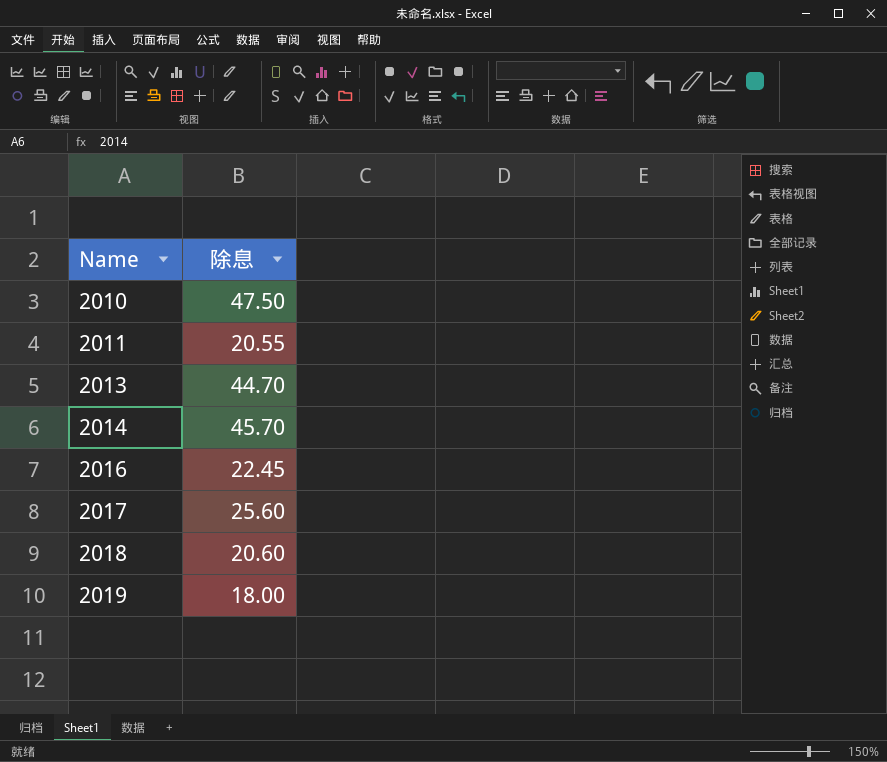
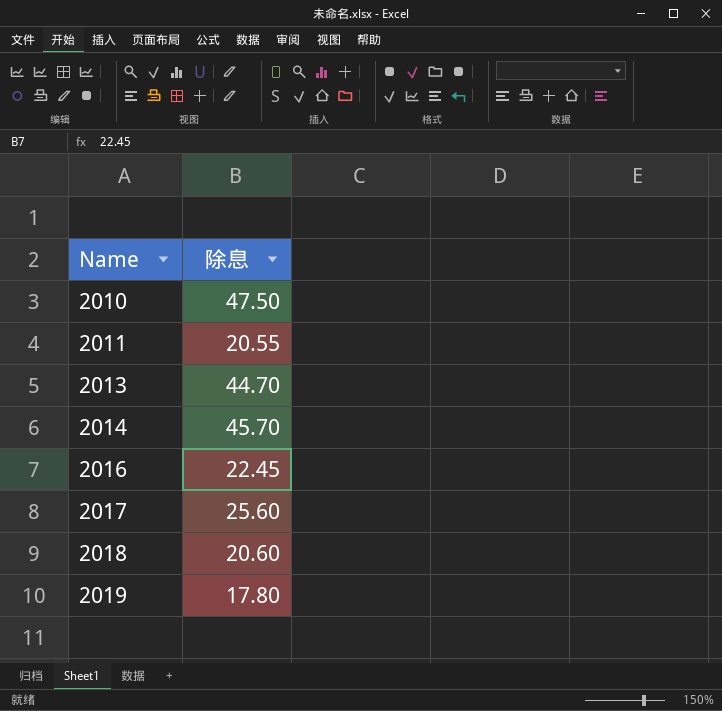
2019 | 除息: 18.00 -> 17.80

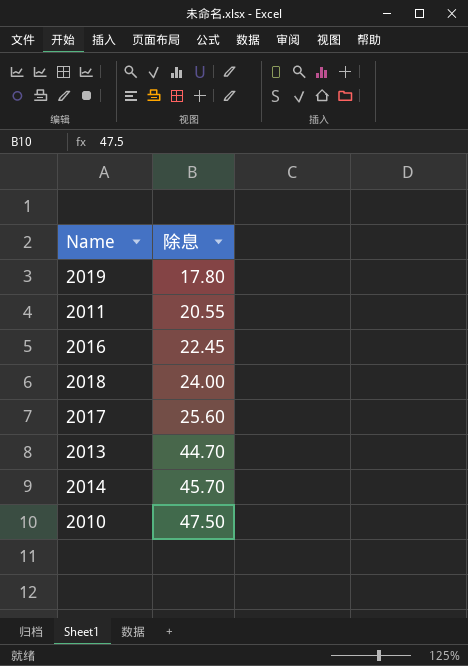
row order: Name ascending -> 除息 ascending
2018 | 除息: 20.60 -> 24.00

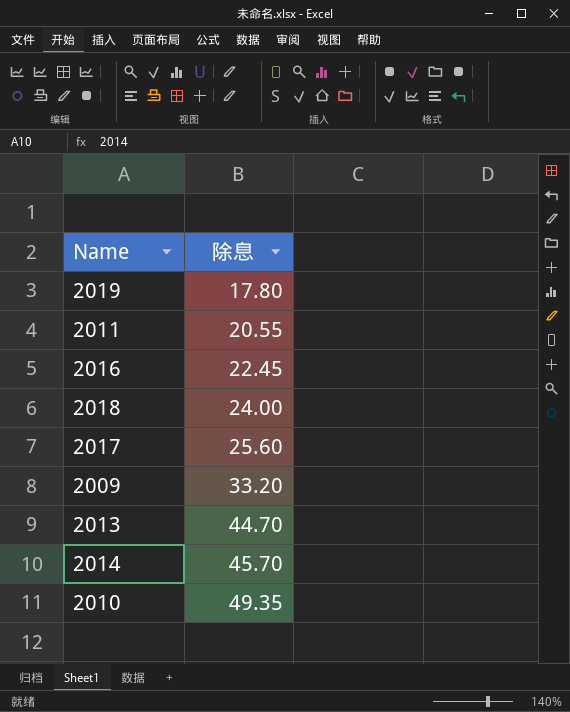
row 2009: none -> 33.20
2010 | 除息: 47.50 -> 49.35

